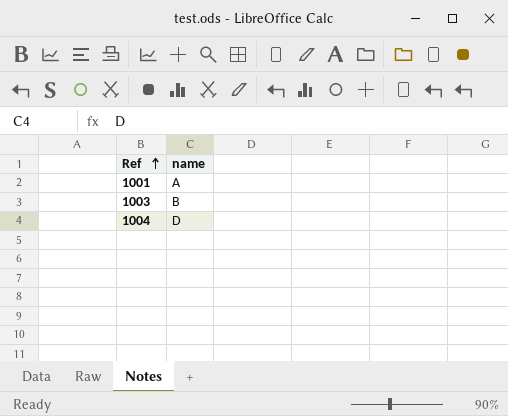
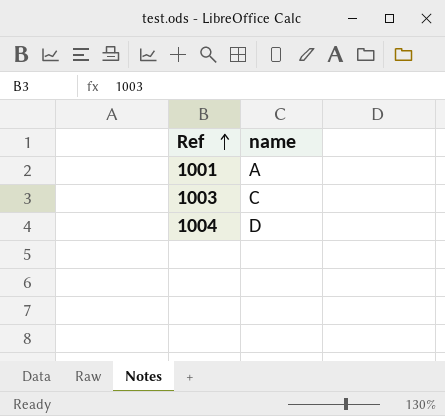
1003 | name: B -> C

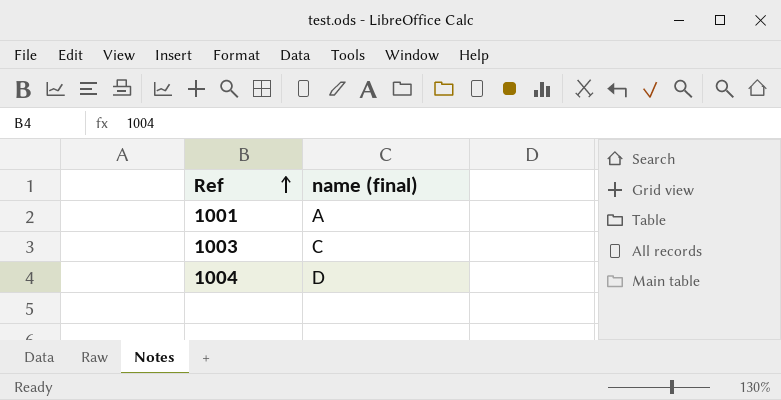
column name: name -> name (final)

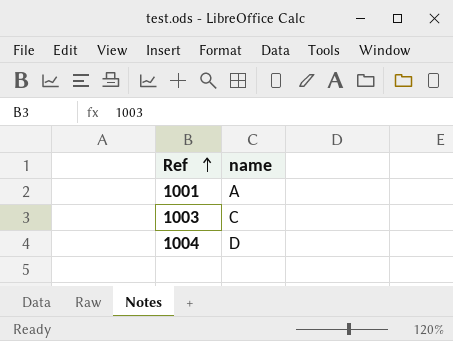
column name: name (final) -> name

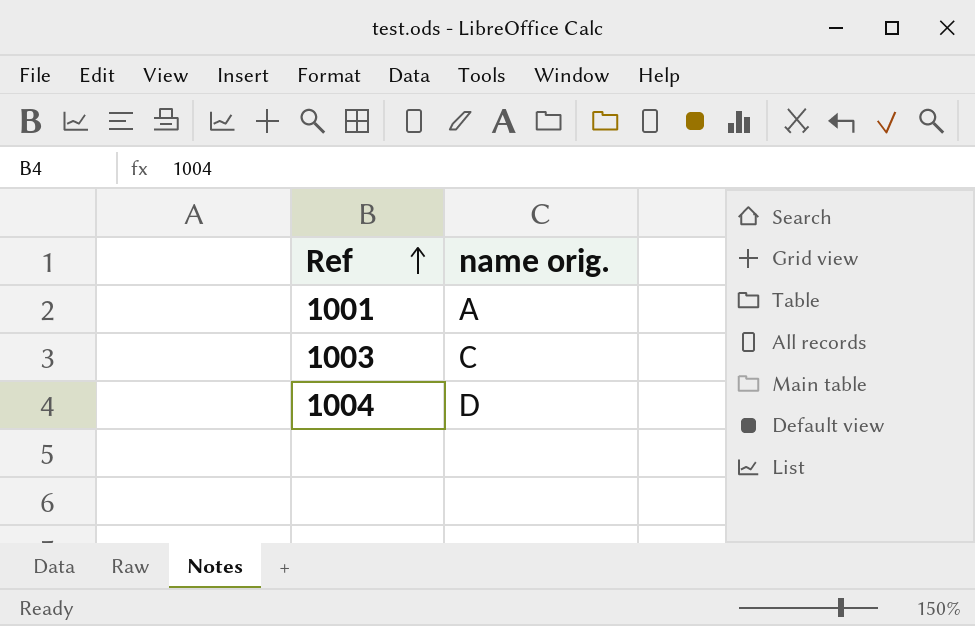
column name: name -> name orig.

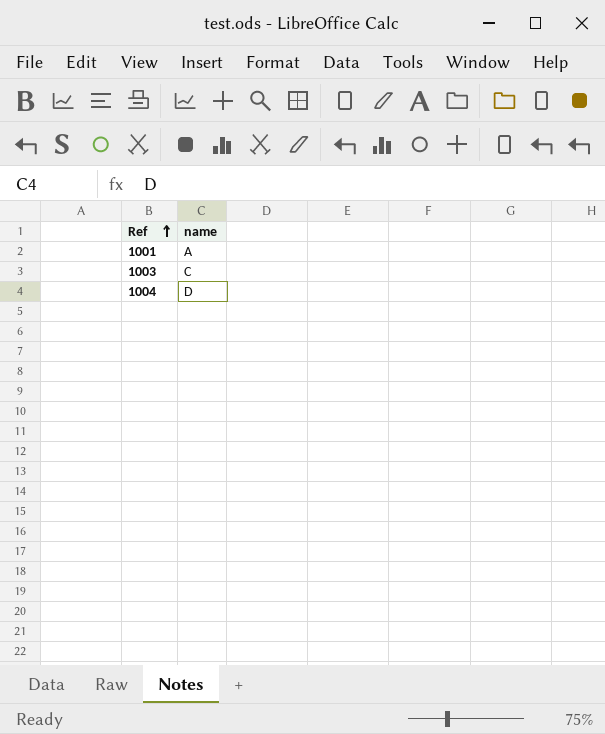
column name: name orig. -> name

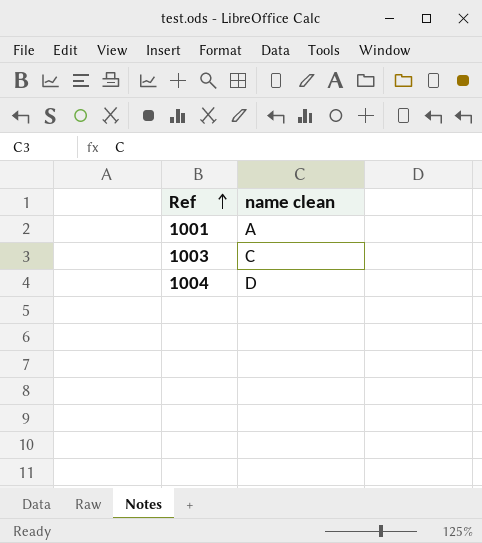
column name: name -> name clean

